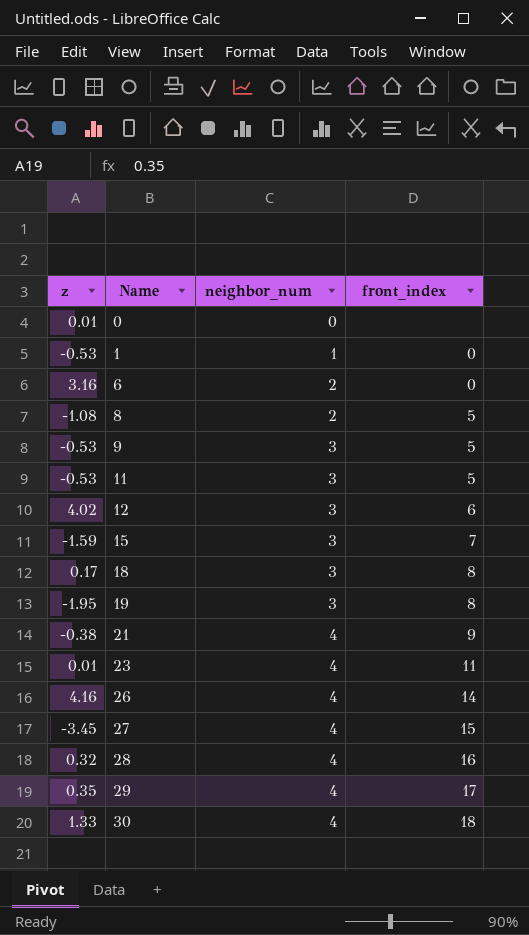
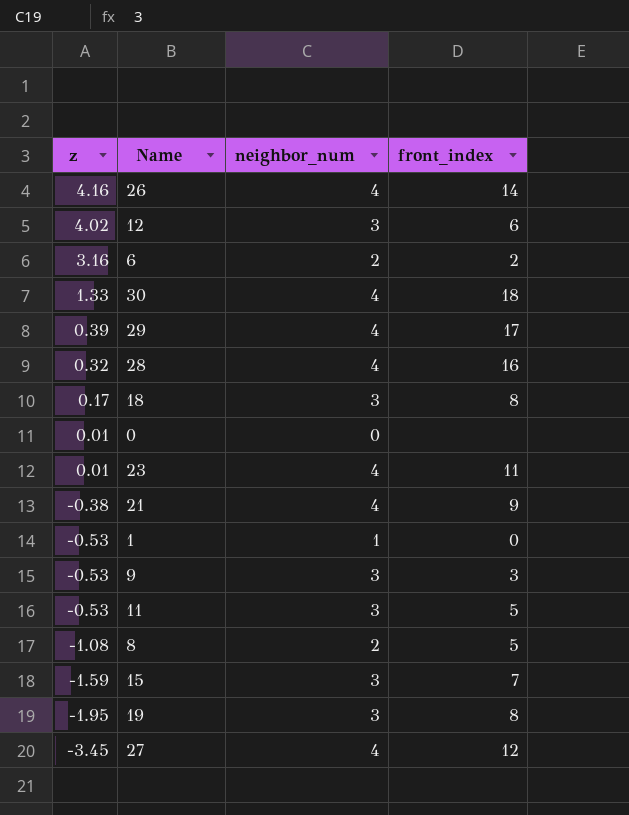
row order: Name ascending -> z descending
6 | front_index: 0 -> 2
29 | z: 0.35 -> 0.39
9 | front_index: 5 -> 3
27 | front_index: 15 -> 12

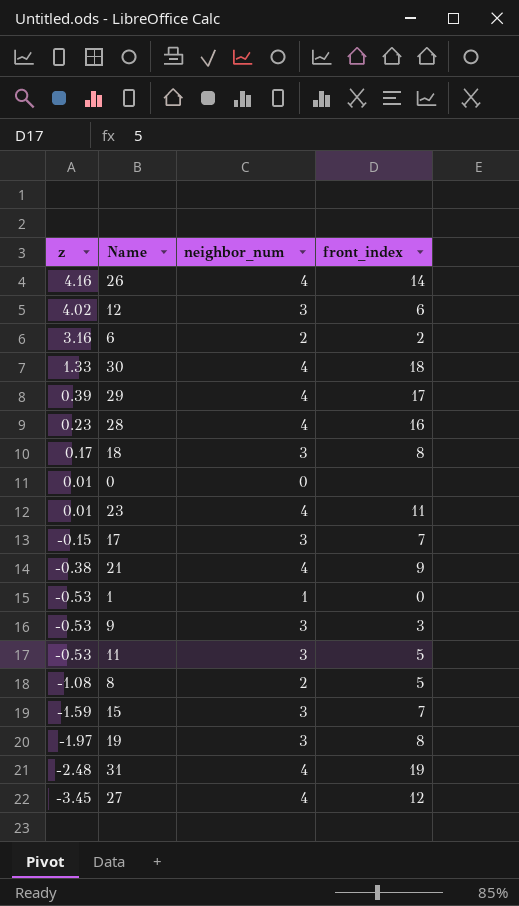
28 | z: 0.32 -> 0.23
row 17: none -> -0.15 | 3 | 7
19 | z: -1.95 -> -1.97
row 31: none -> -2.48 | 4 | 19

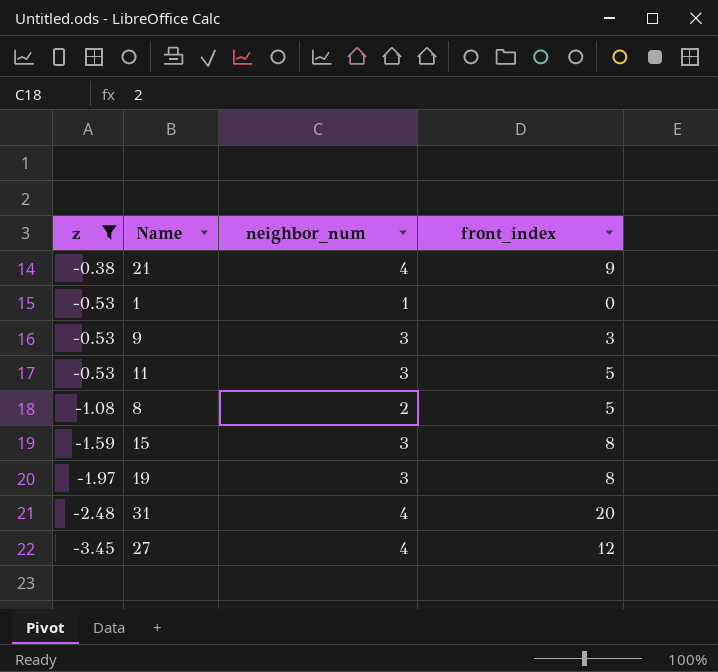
filter: none -> z <= -0.38
15 | front_index: 7 -> 8
31 | front_index: 19 -> 20

